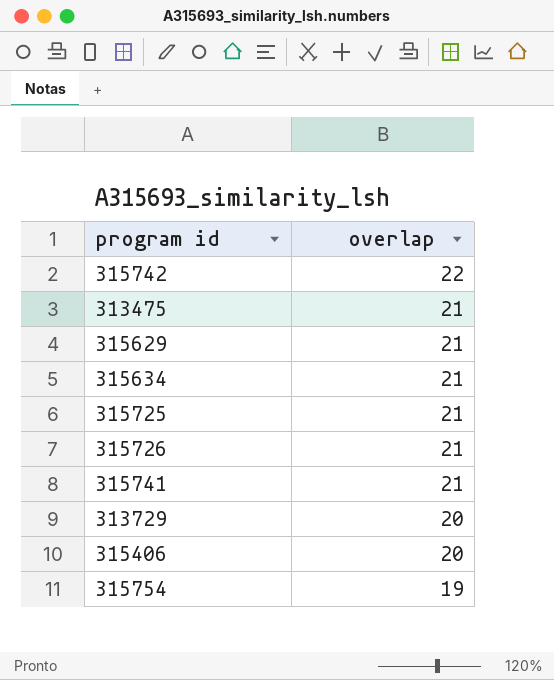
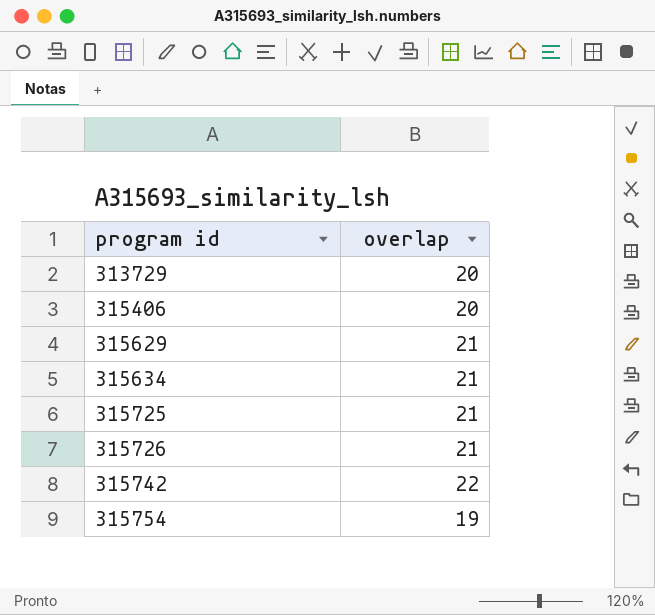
row order: overlap descending -> program id ascending
row 313475: 21 -> none
row 315741: 21 -> none

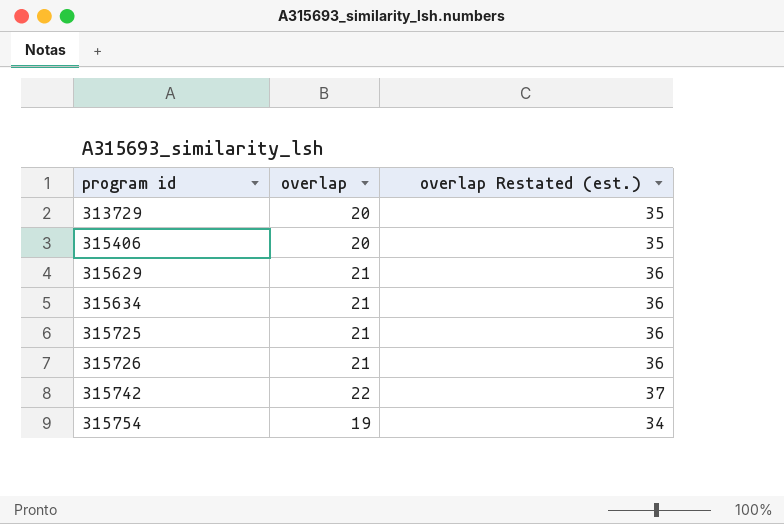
column overlap Restated (est.) | formula: none -> [overlap] + 15

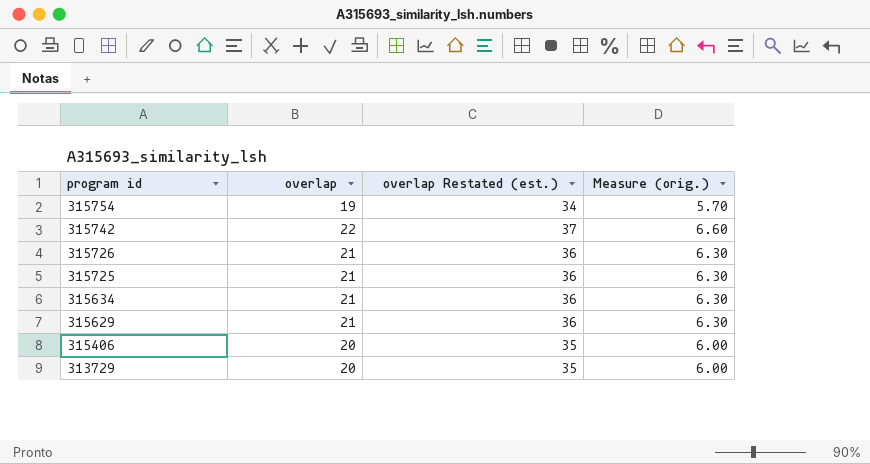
row order: program id ascending -> program id descending
column Measure (orig.) | formula: none -> [overlap] * 0.3

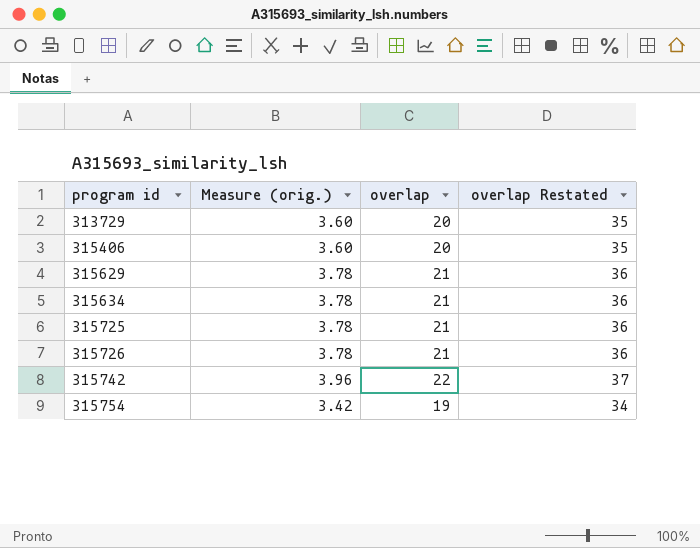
row order: program id descending -> program id ascending
column Measure (orig.) | formula: [overlap] * 0.3 -> [overlap] * 0.18
column Measure (orig.) | position: 4 -> 2
column name: overlap Restated (est.) -> overlap Restated

